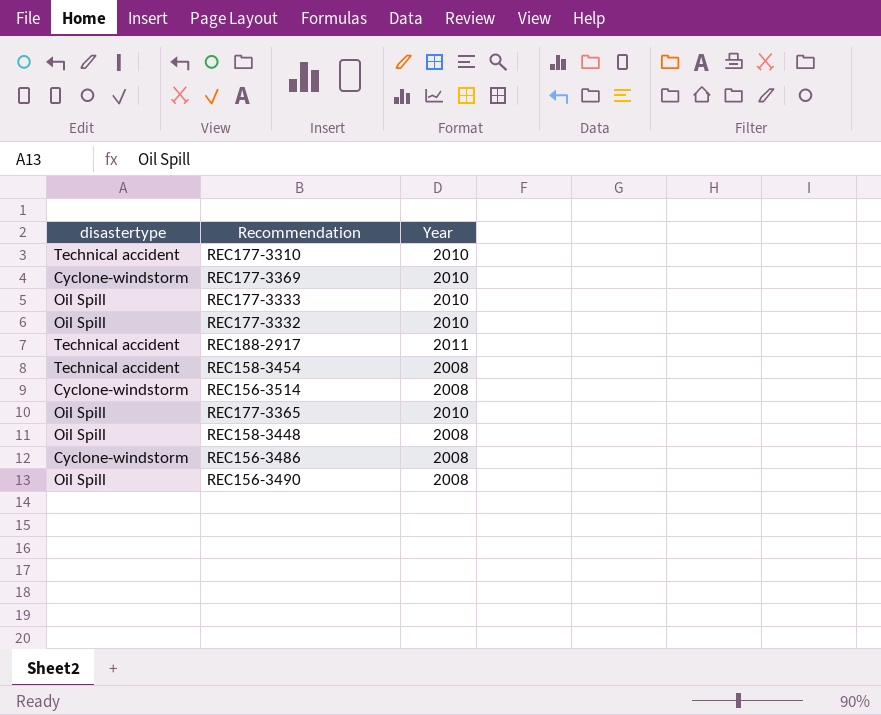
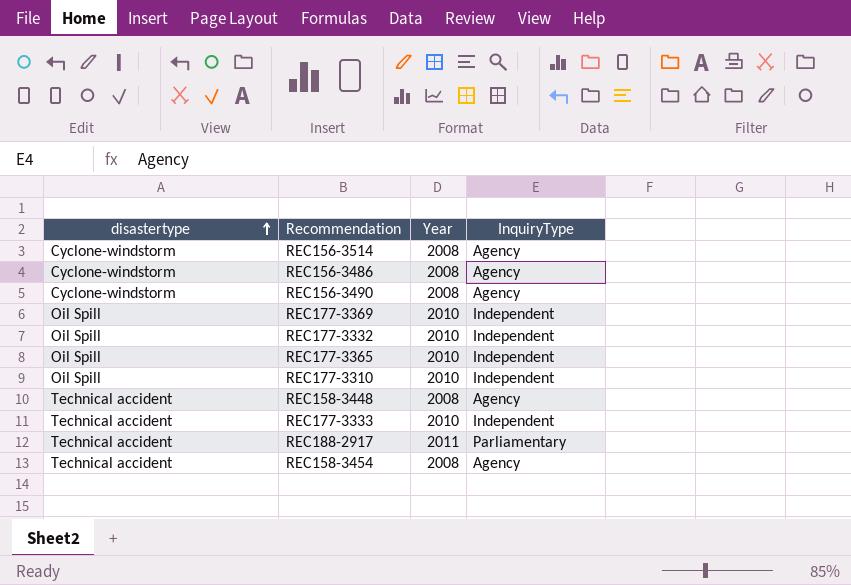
row order: none -> disastertype ascending
column InquiryType | position: none -> 4
REC156-3490 | disastertype: Oil Spill -> Cyclone-windstorm
REC177-3369 | disastertype: Cyclone-windstorm -> Oil Spill
REC177-3310 | disastertype: Technical accident -> Oil Spill
REC158-3448 | disastertype: Oil Spill -> Technical accident
REC177-3333 | disastertype: Oil Spill -> Technical accident

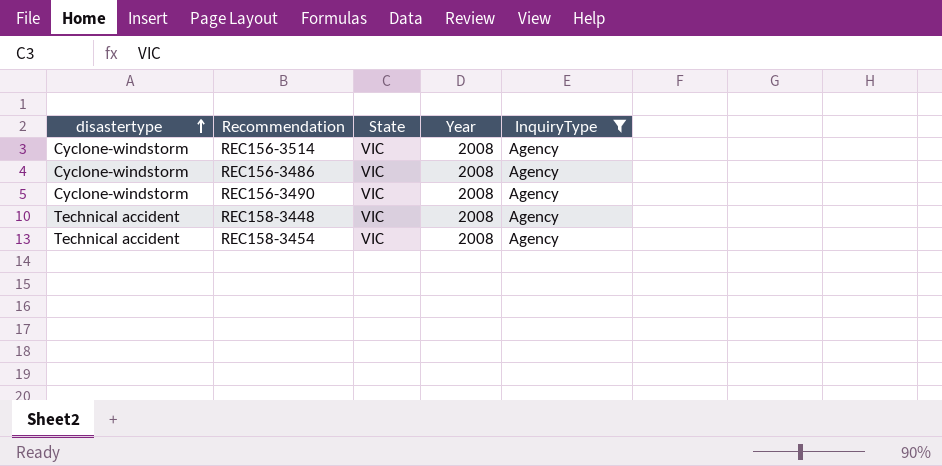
filter: none -> InquiryType = Agency
column State | position: none -> 3

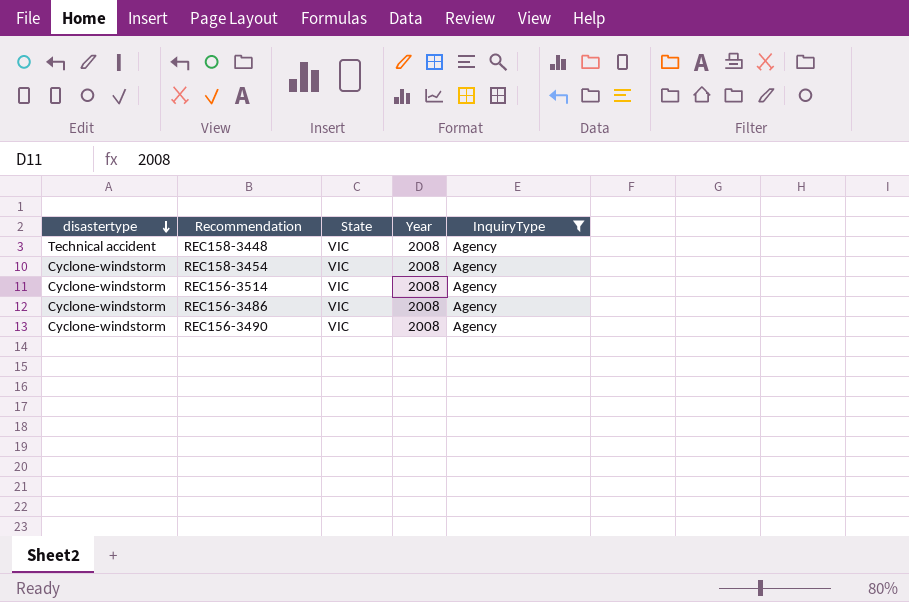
row order: disastertype ascending -> disastertype descending
REC158-3454 | disastertype: Technical accident -> Cyclone-windstorm

